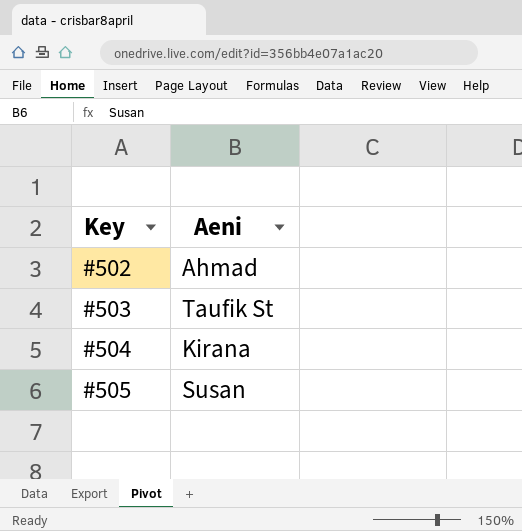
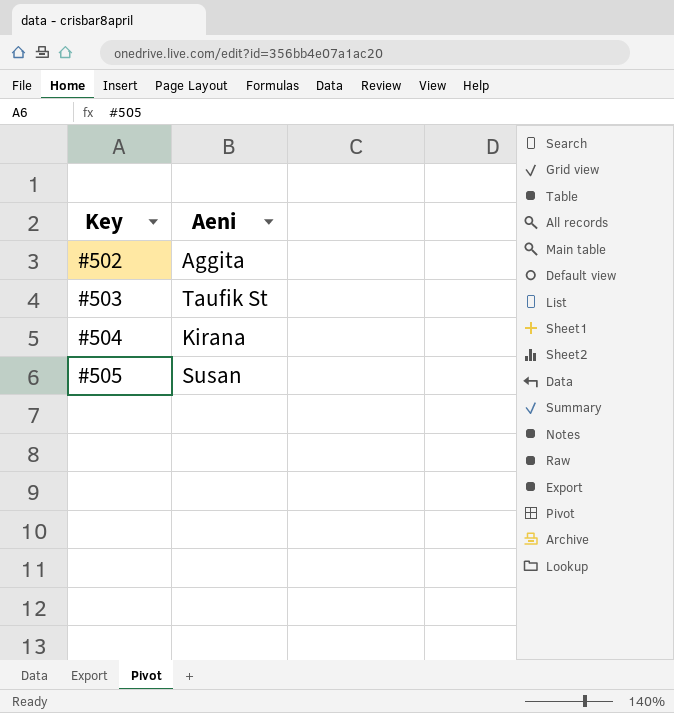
#502 | Aeni: Ahmad -> Aggita

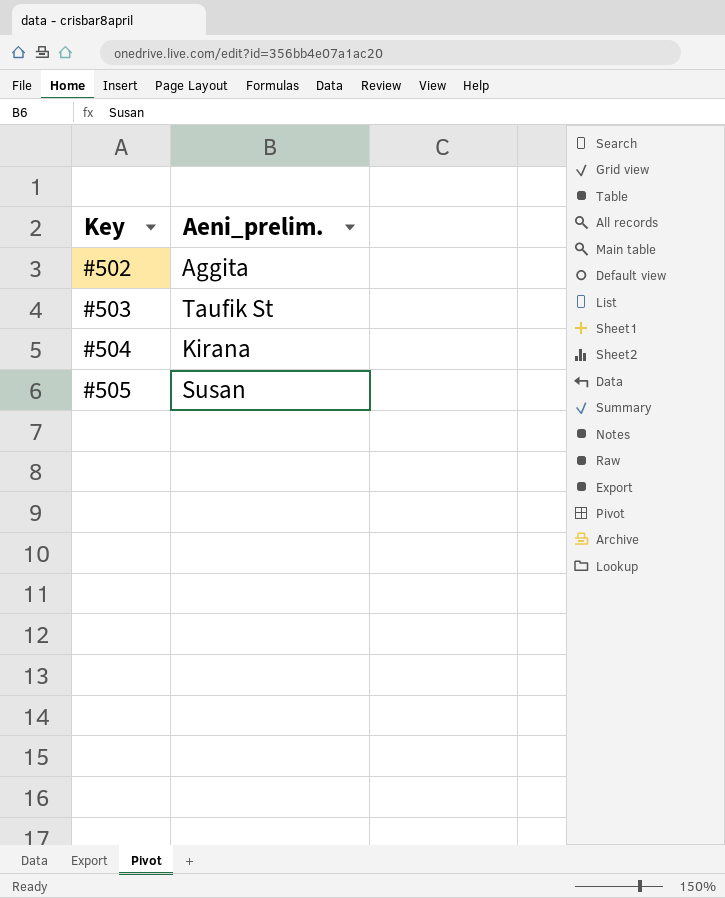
column name: Aeni -> Aeni_prelim.

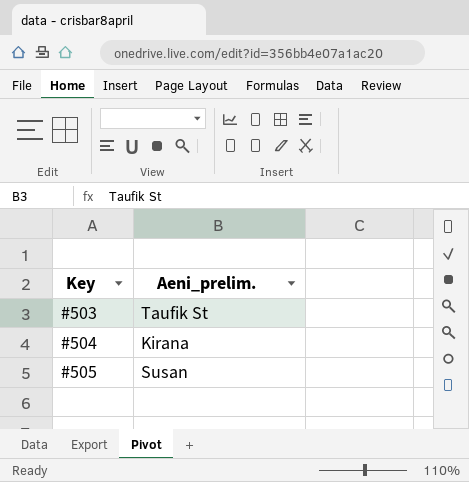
row #502: Aggita -> none

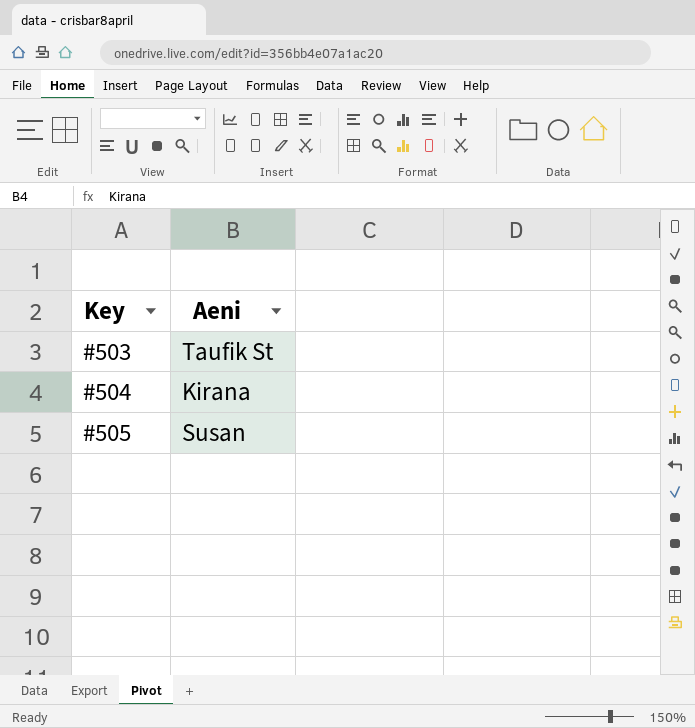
column name: Aeni_prelim. -> Aeni

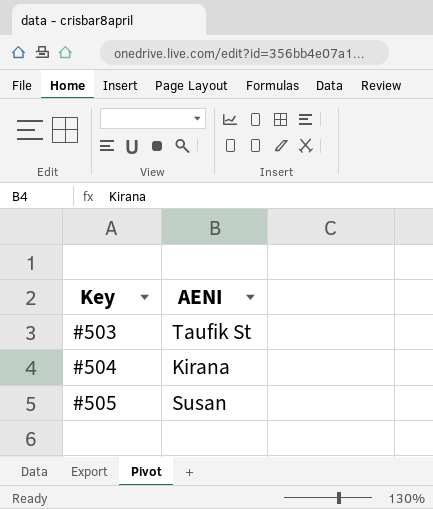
column name: Aeni -> AENI

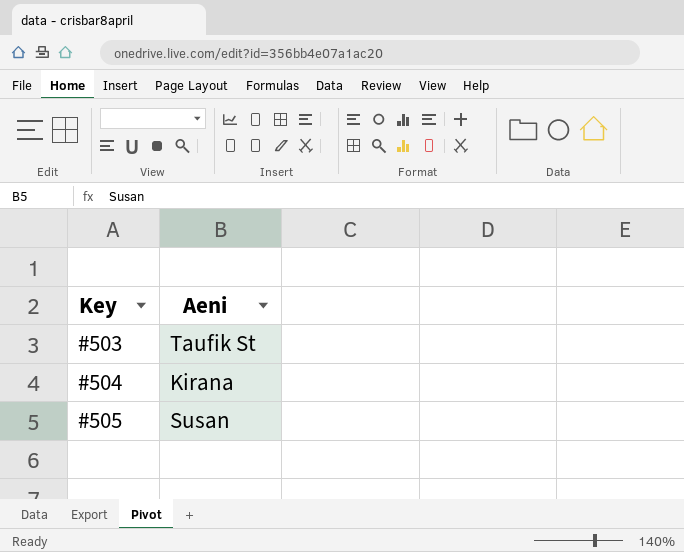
column name: AENI -> Aeni

